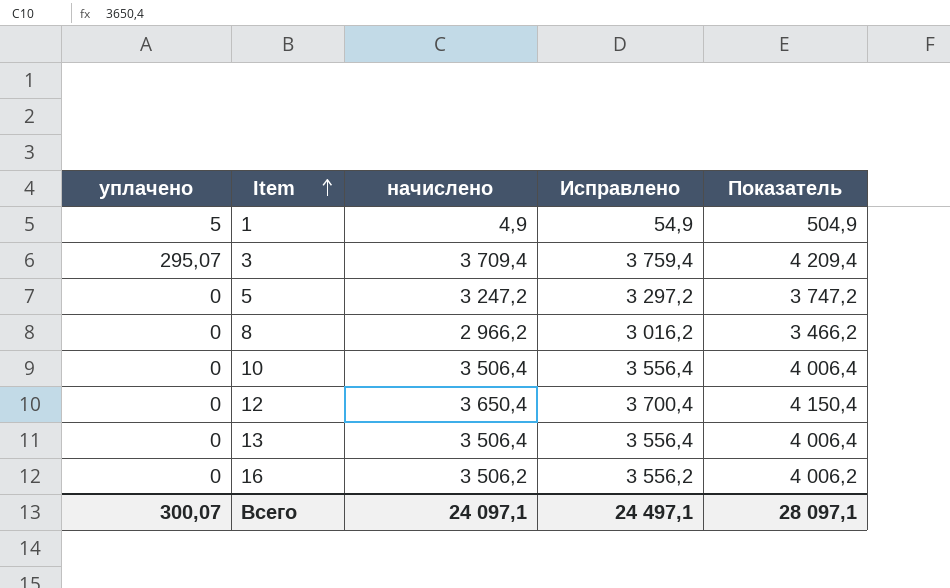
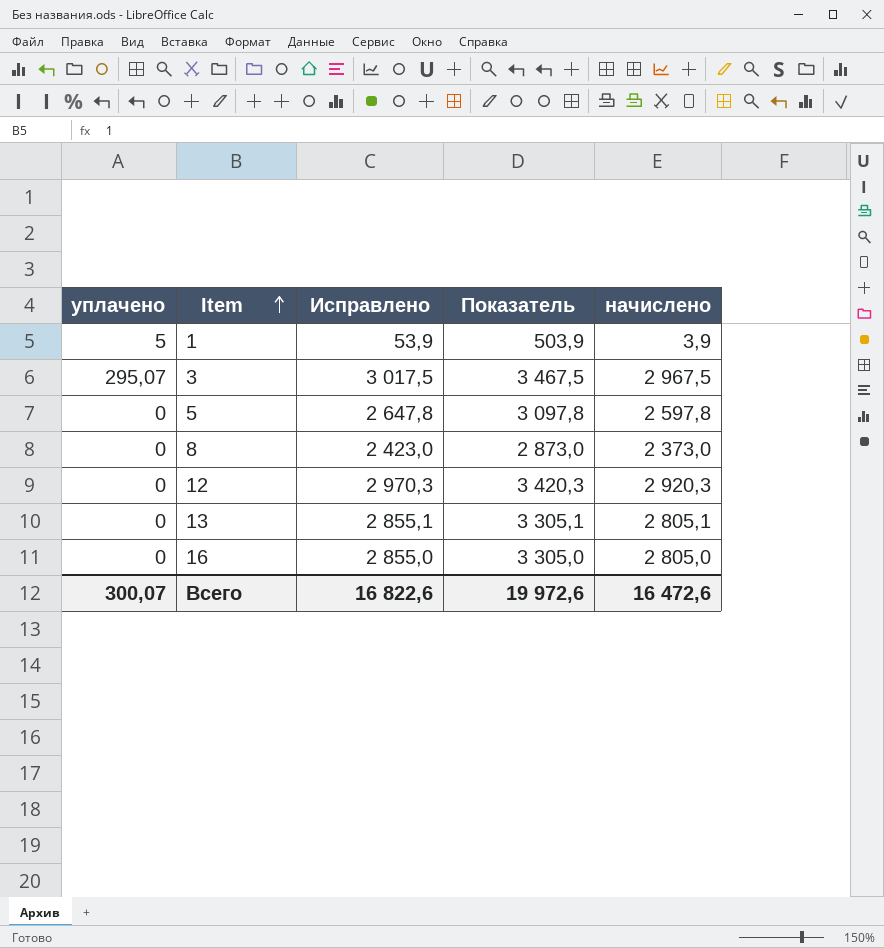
column начислено | position: 3 -> 5
row 10: 0 | 3 506,4 | 3 556,4 | 4 006,4 -> none
1 | Исправлено: 54,9 -> 53,9
1 | Показатель: 504,9 -> 503,9
1 | начислено: 4,9 -> 3,9
3 | Исправлено: 3 759,4 -> 3 017,5
3 | Показатель: 4 209,4 -> 3 467,5
3 | начислено: 3 709,4 -> 2 967,5
5 | Исправлено: 3 297,2 -> 2 647,8
5 | Показатель: 3 747,2 -> 3 097,8
5 | начислено: 3 247,2 -> 2 597,8
8 | Исправлено: 3 016,2 -> 2 423,0
8 | Показатель: 3 466,2 -> 2 873,0
8 | начислено: 2 966,2 -> 2 373,0
12 | Исправлено: 3 700,4 -> 2 970,3
12 | Показатель: 4 150,4 -> 3 420,3
12 | начислено: 3 650,4 -> 2 920,3
13 | Исправлено: 3 556,4 -> 2 855,1
13 | Показатель: 4 006,4 -> 3 305,1
13 | начислено: 3 506,4 -> 2 805,1
16 | Исправлено: 3 556,2 -> 2 855,0
16 | Показатель: 4 006,2 -> 3 305,0
16 | начислено: 3 506,2 -> 2 805,0
Всего | Исправлено: 24 497,1 -> 16 822,6
Всего | Показатель: 28 097,1 -> 19 972,6
Всего | начислено: 24 097,1 -> 16 472,6

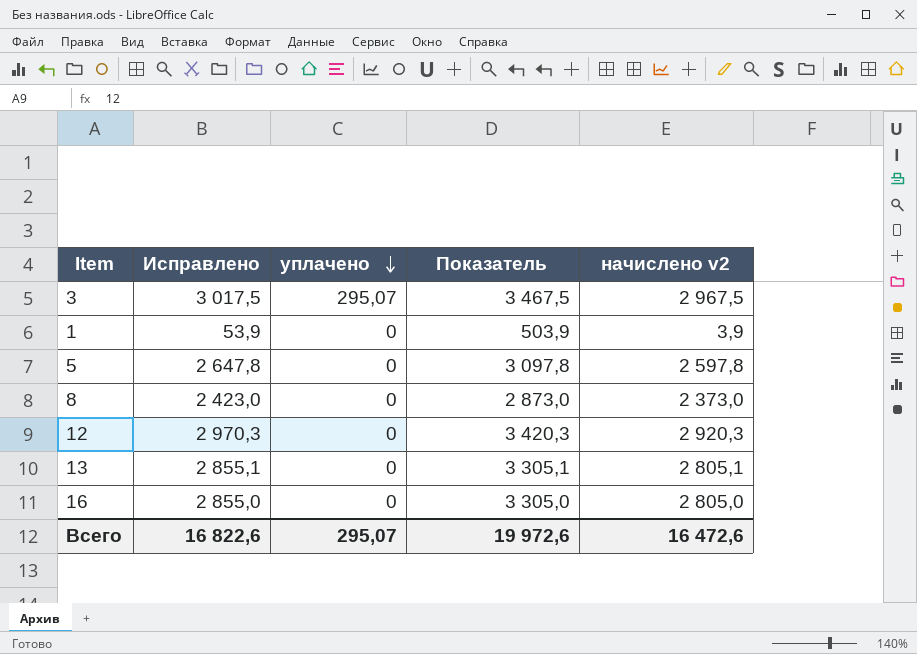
row order: Item ascending -> уплачено descending
column уплачено | position: 1 -> 3
column name: начислено -> начислено v2
1 | уплачено: 5 -> 0
Всего | уплачено: 300,07 -> 295,07

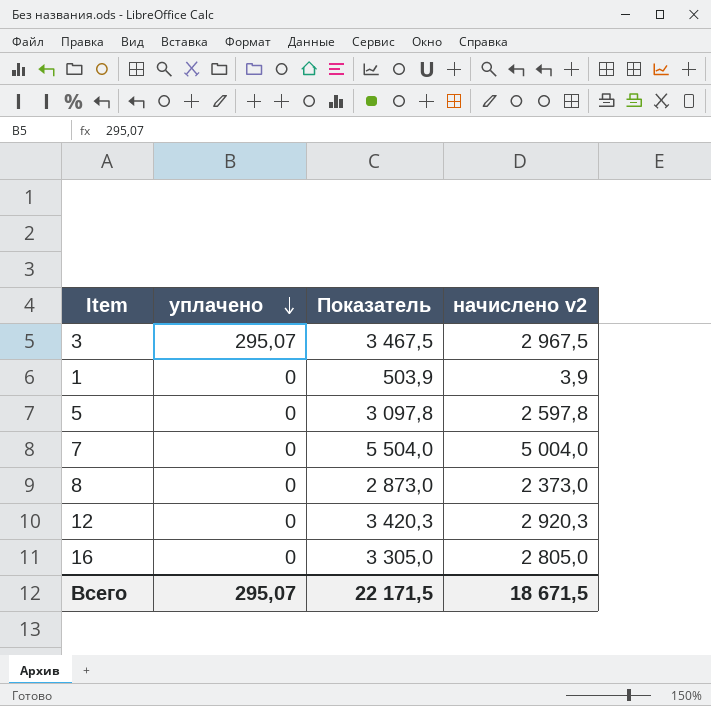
column Исправлено | formula: [начислено v2] + 50 -> none
row 13: 2 855,1 | 0 | 3 305,1 | 2 805,1 -> none
row 7: none -> 0 | 5 504,0 | 5 004,0
Всего | Показатель: 19 972,6 -> 22 171,5
Всего | начислено v2: 16 472,6 -> 18 671,5

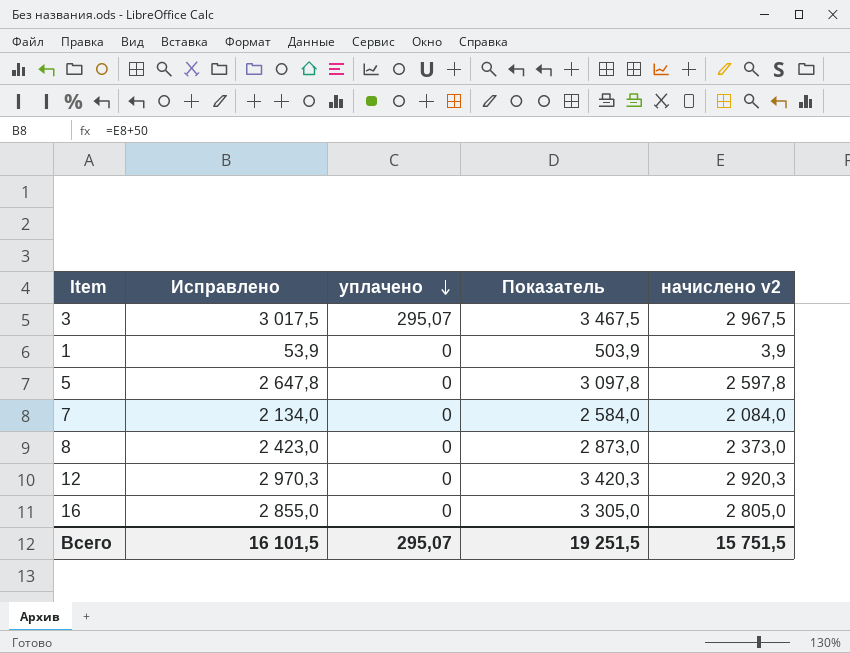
column Исправлено | formula: none -> [начислено v2] + 50
7 | Показатель: 5 504,0 -> 2 584,0
7 | начислено v2: 5 004,0 -> 2 084,0
Всего | Показатель: 22 171,5 -> 19 251,5
Всего | начислено v2: 18 671,5 -> 15 751,5

